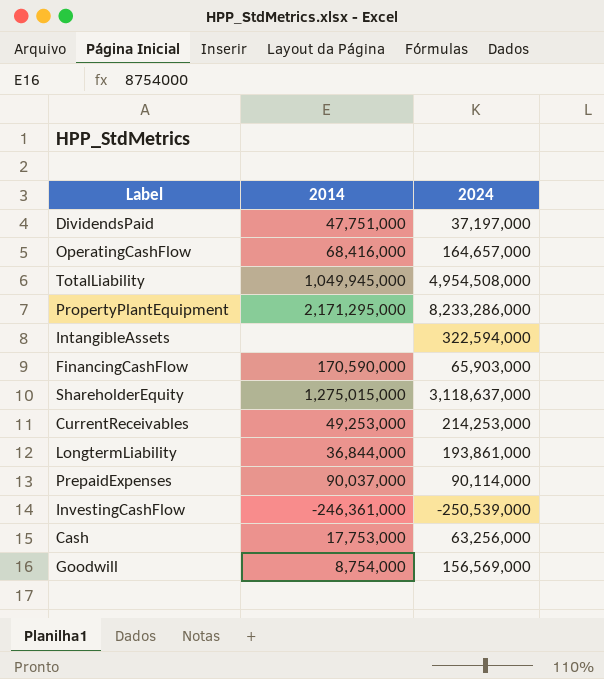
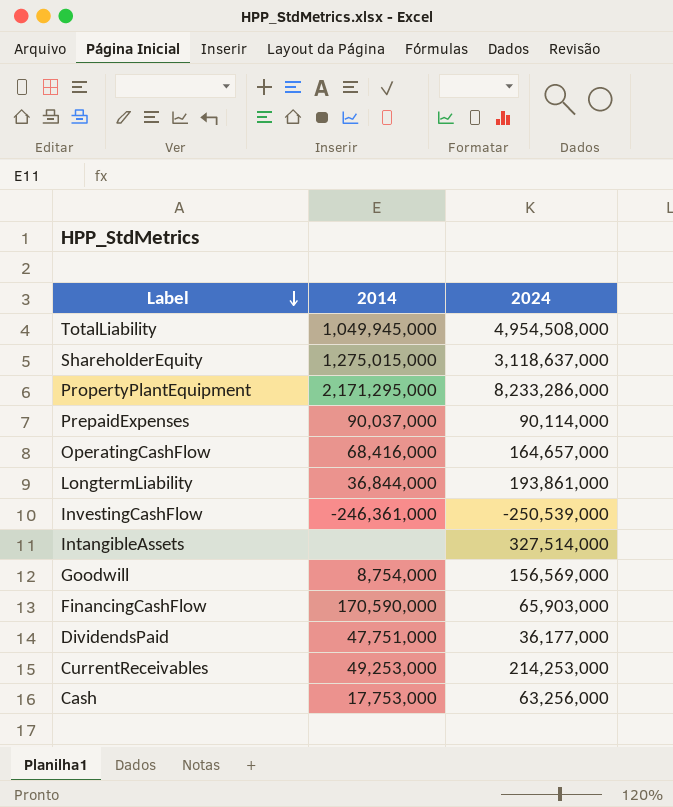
row order: none -> Label descending
IntangibleAssets | 2024: 322,594,000 -> 327,514,000
DividendsPaid | 2024: 37,197,000 -> 36,177,000

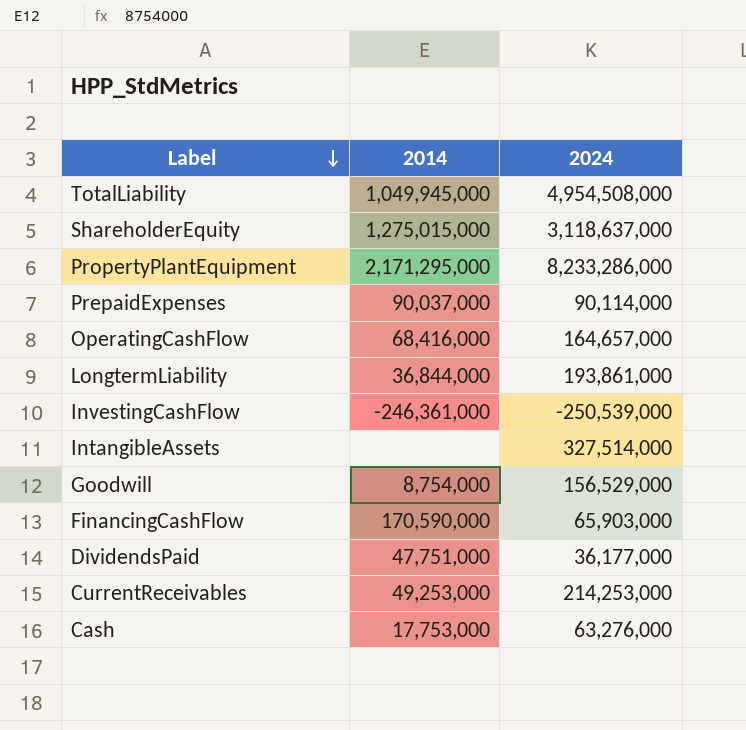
Goodwill | 2024: 156,569,000 -> 156,529,000
Cash | 2024: 63,256,000 -> 63,276,000

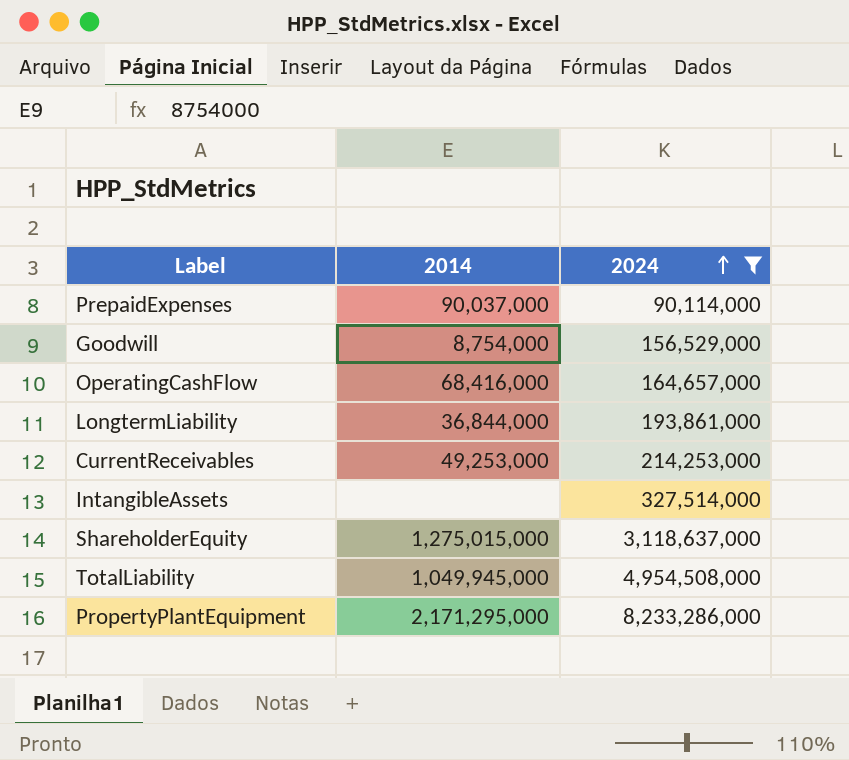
filter: none -> 2024 >= 90,114,000
row order: Label descending -> 2024 ascending

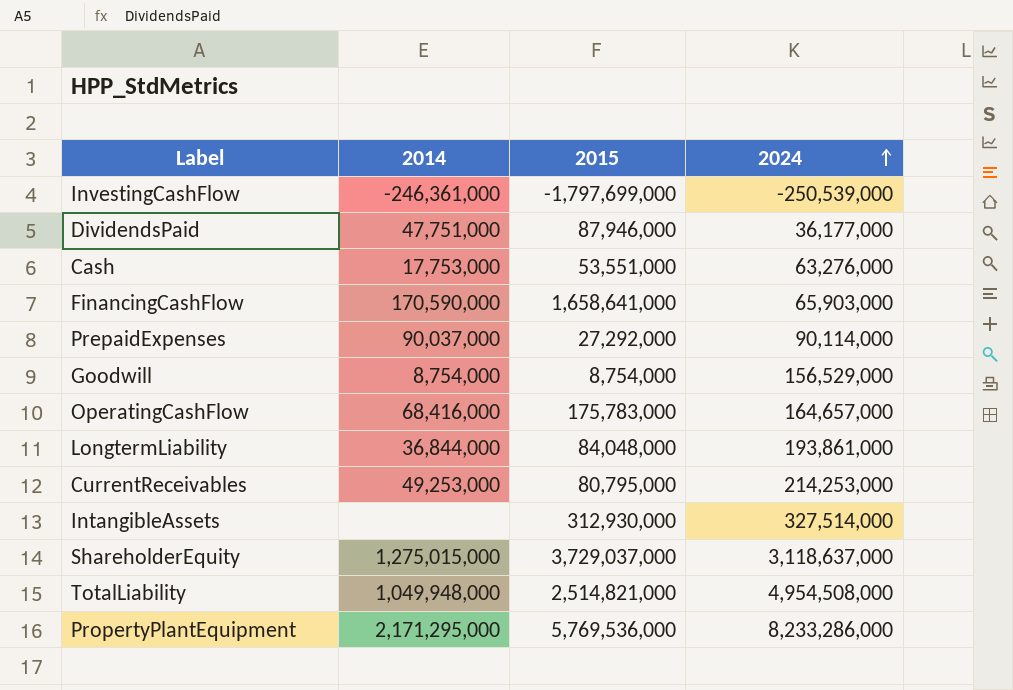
filter: 2024 >= 90,114,000 -> none
column 2015 | position: none -> 3
TotalLiability | 2014: 1,049,945,000 -> 1,049,948,000

